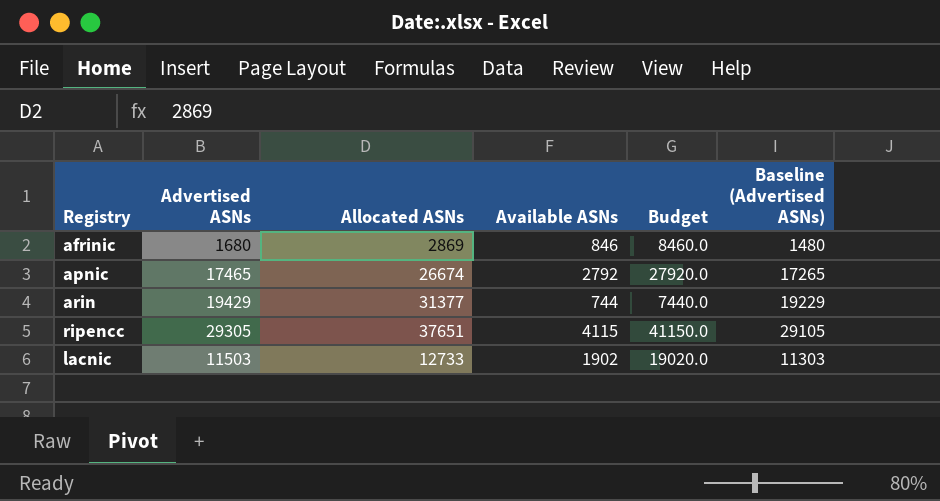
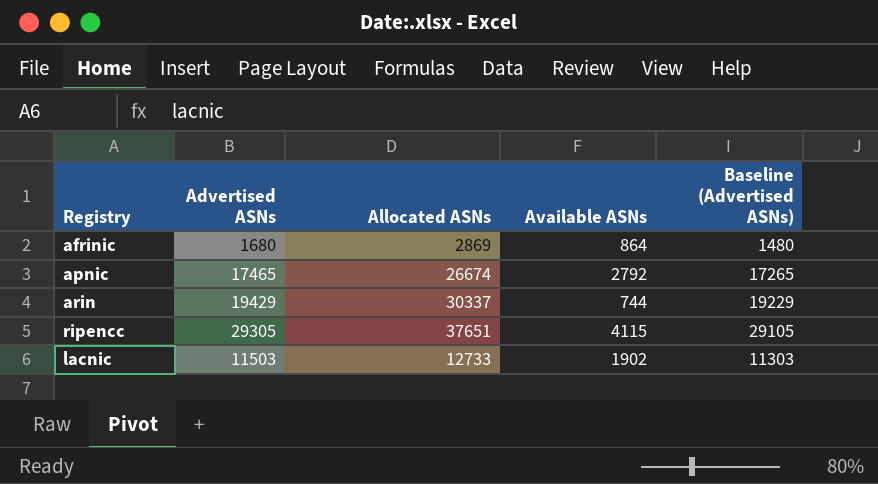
column Budget | formula: [Available ASNs] * 10 -> none
afrinic | Available ASNs: 846 -> 864
arin | Allocated ASNs: 31377 -> 30337

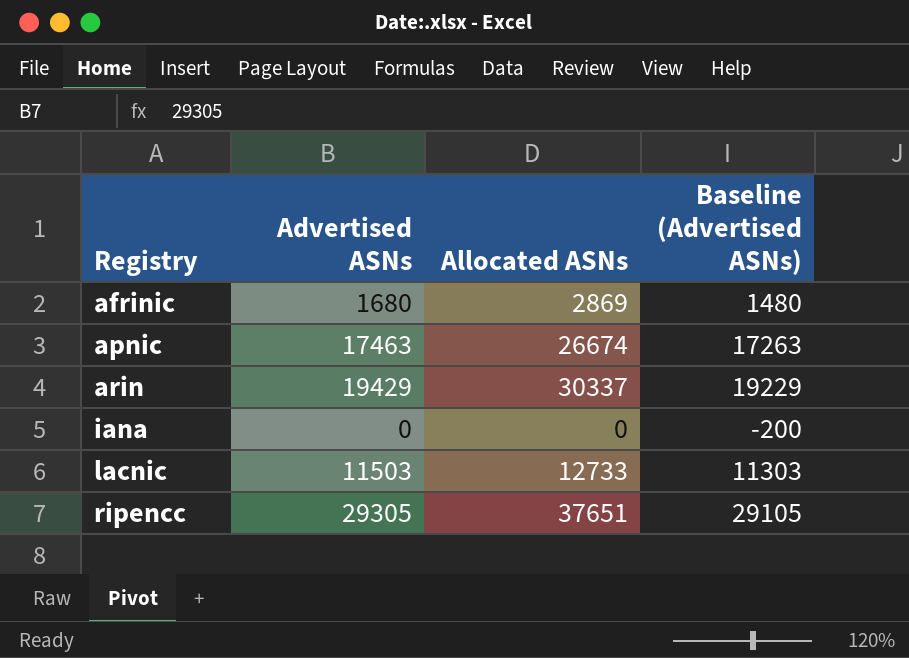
row order: none -> Registry ascending
column Available ASNs | position: 4 -> none
apnic | Advertised ASNs: 17465 -> 17463
apnic | Baseline (Advertised ASNs): 17265 -> 17263
row iana: none -> 0 | 0 | -200

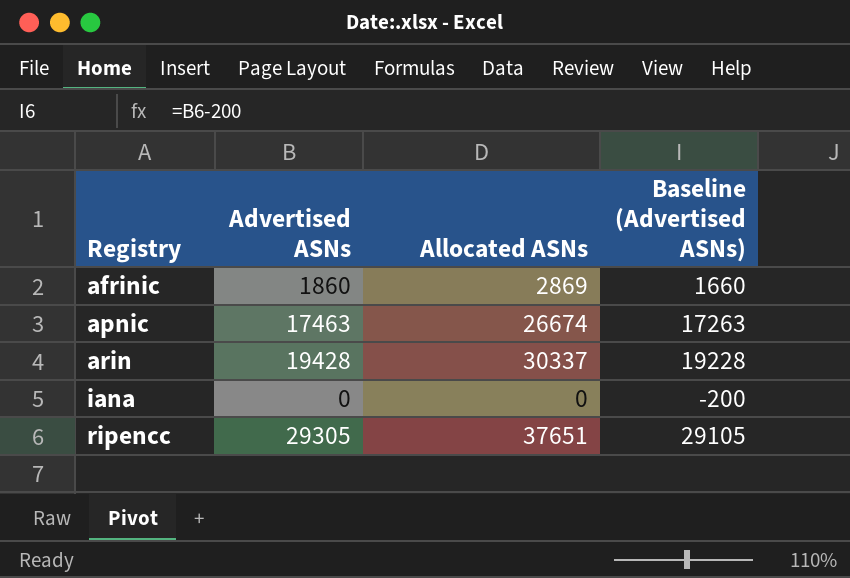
row lacnic: 11503 | 12733 | 11303 -> none
afrinic | Advertised ASNs: 1680 -> 1860
afrinic | Baseline (Advertised ASNs): 1480 -> 1660
arin | Advertised ASNs: 19429 -> 19428
arin | Baseline (Advertised ASNs): 19229 -> 19228

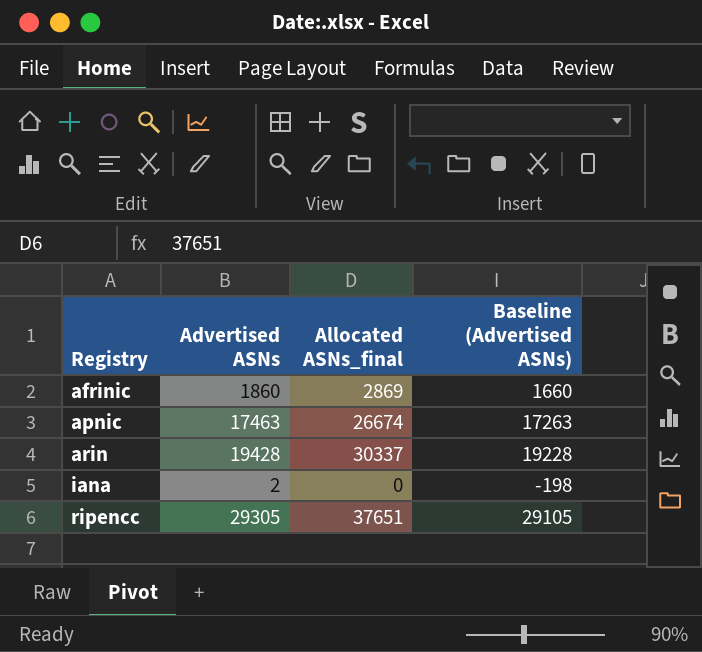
column name: Allocated ASNs -> Allocated ASNs_final
iana | Advertised ASNs: 0 -> 2
iana | Baseline (Advertised ASNs): -200 -> -198

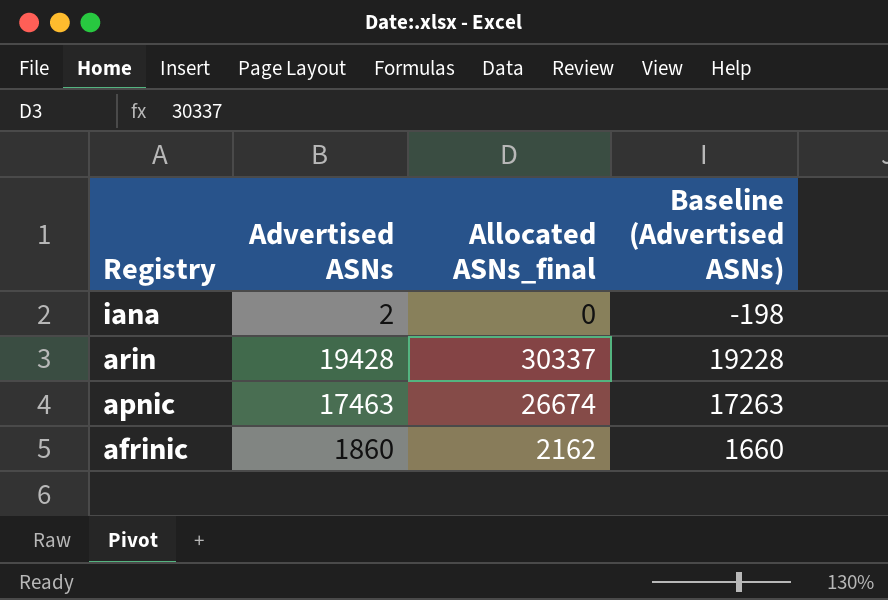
row order: Registry ascending -> Registry descending
row ripencc: 29305 | 37651 | 29105 -> none
afrinic | Allocated ASNs_final: 2869 -> 2162

